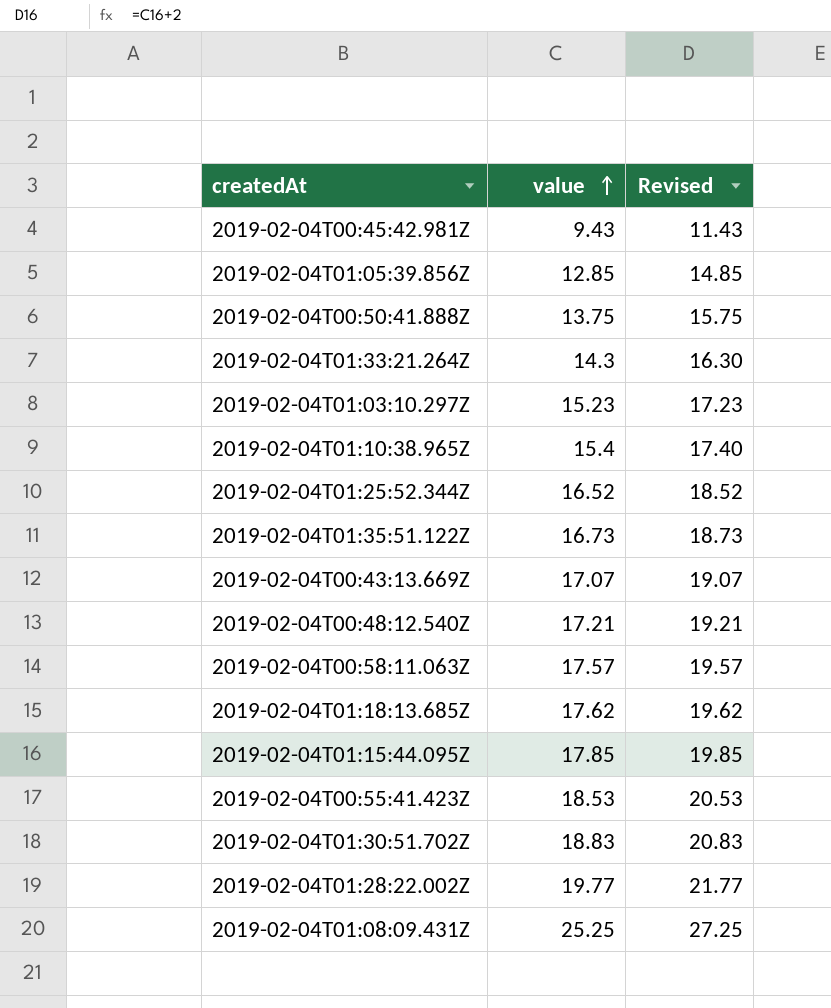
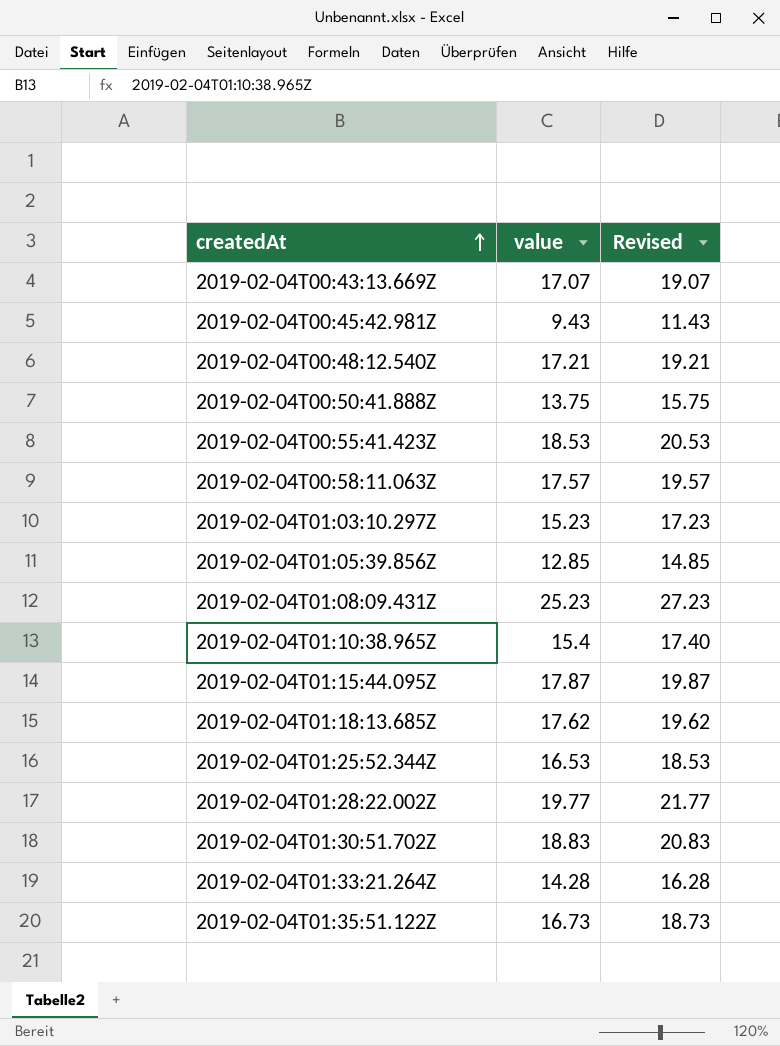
row order: value ascending -> createdAt ascending
2019-02-04T01:08:09.431Z | value: 25.25 -> 25.23
2019-02-04T01:08:09.431Z | Revised: 27.25 -> 27.23
2019-02-04T01:15:44.095Z | value: 17.85 -> 17.87
2019-02-04T01:15:44.095Z | Revised: 19.85 -> 19.87
2019-02-04T01:25:52.344Z | value: 16.52 -> 16.53
2019-02-04T01:25:52.344Z | Revised: 18.52 -> 18.53
2019-02-04T01:33:21.264Z | value: 14.3 -> 14.28
2019-02-04T01:33:21.264Z | Revised: 16.30 -> 16.28

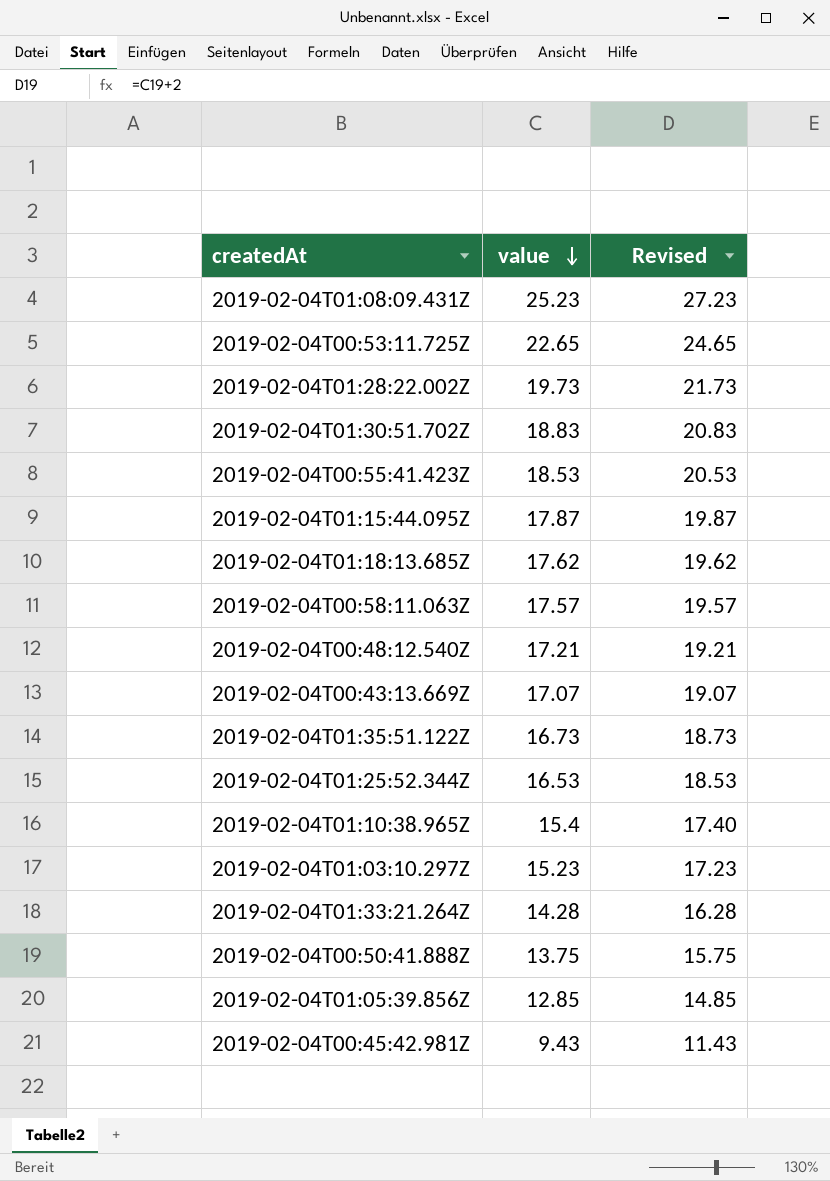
row order: createdAt ascending -> value descending
row 2019-02-04T00:53:11.725Z: none -> 22.65 | 24.65
2019-02-04T01:28:22.002Z | value: 19.77 -> 19.73
2019-02-04T01:28:22.002Z | Revised: 21.77 -> 21.73

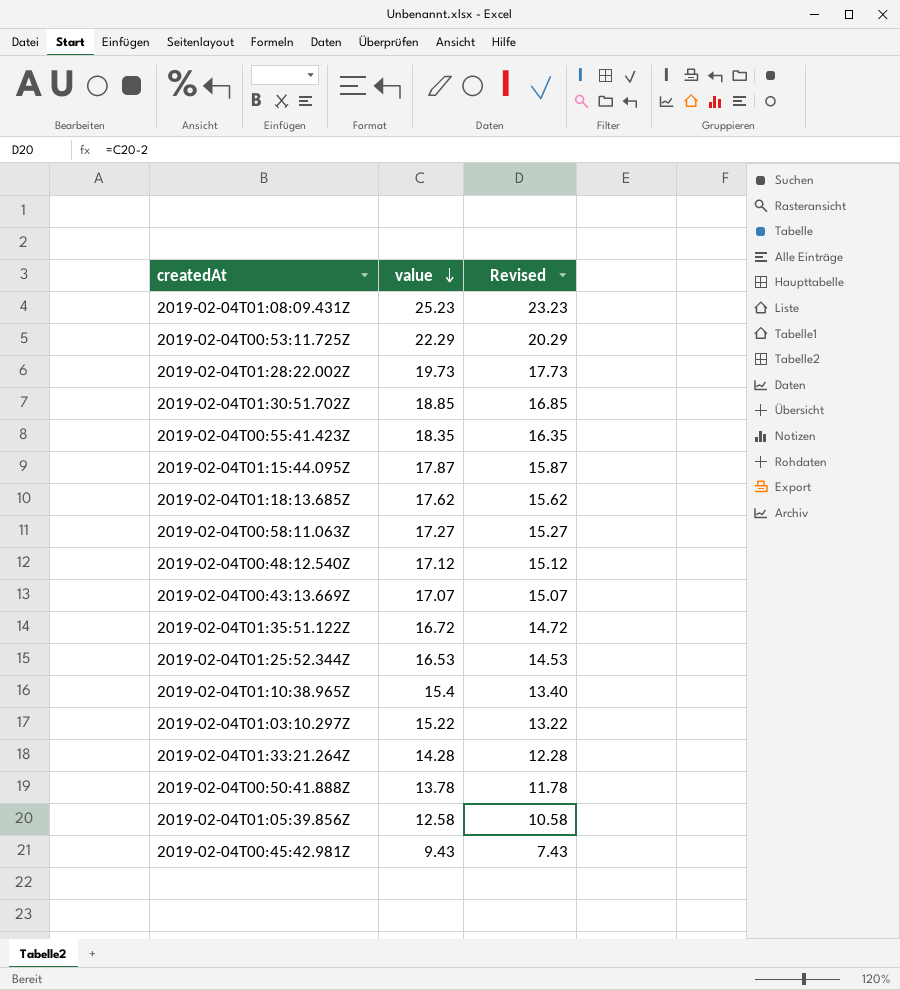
column Revised | formula: [value] + 2 -> [value] - 2
2019-02-04T00:53:11.725Z | value: 22.65 -> 22.29
2019-02-04T01:30:51.702Z | value: 18.83 -> 18.85
2019-02-04T00:55:41.423Z | value: 18.53 -> 18.35
2019-02-04T00:58:11.063Z | value: 17.57 -> 17.27
2019-02-04T00:48:12.540Z | value: 17.21 -> 17.12
2019-02-04T01:35:51.122Z | value: 16.73 -> 16.72
2019-02-04T01:03:10.297Z | value: 15.23 -> 15.22
2019-02-04T00:50:41.888Z | value: 13.75 -> 13.78
2019-02-04T01:05:39.856Z | value: 12.85 -> 12.58

